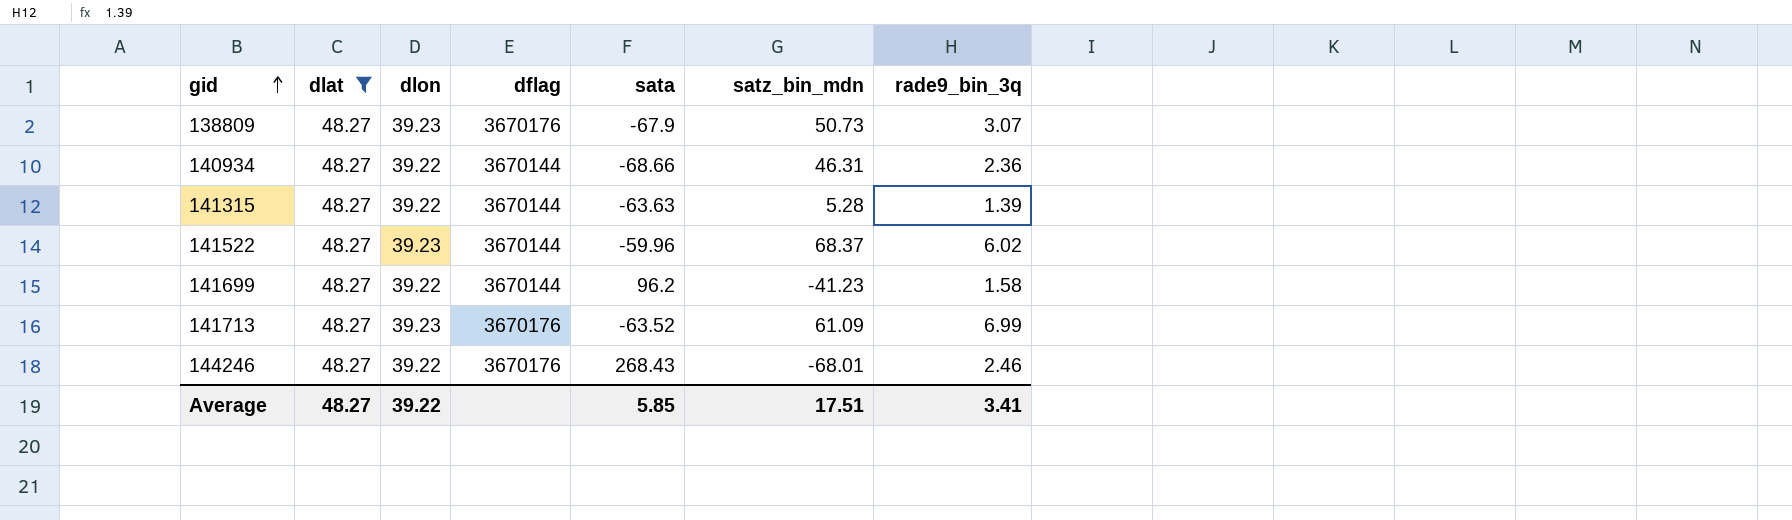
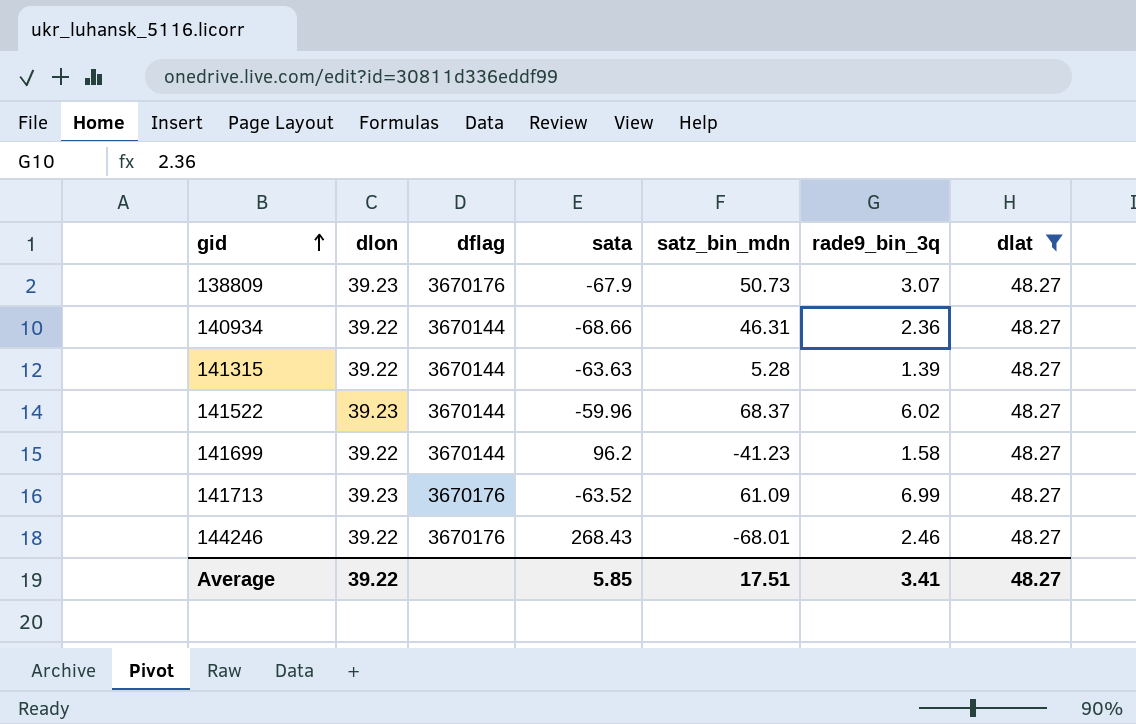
column dlat | position: 2 -> 7

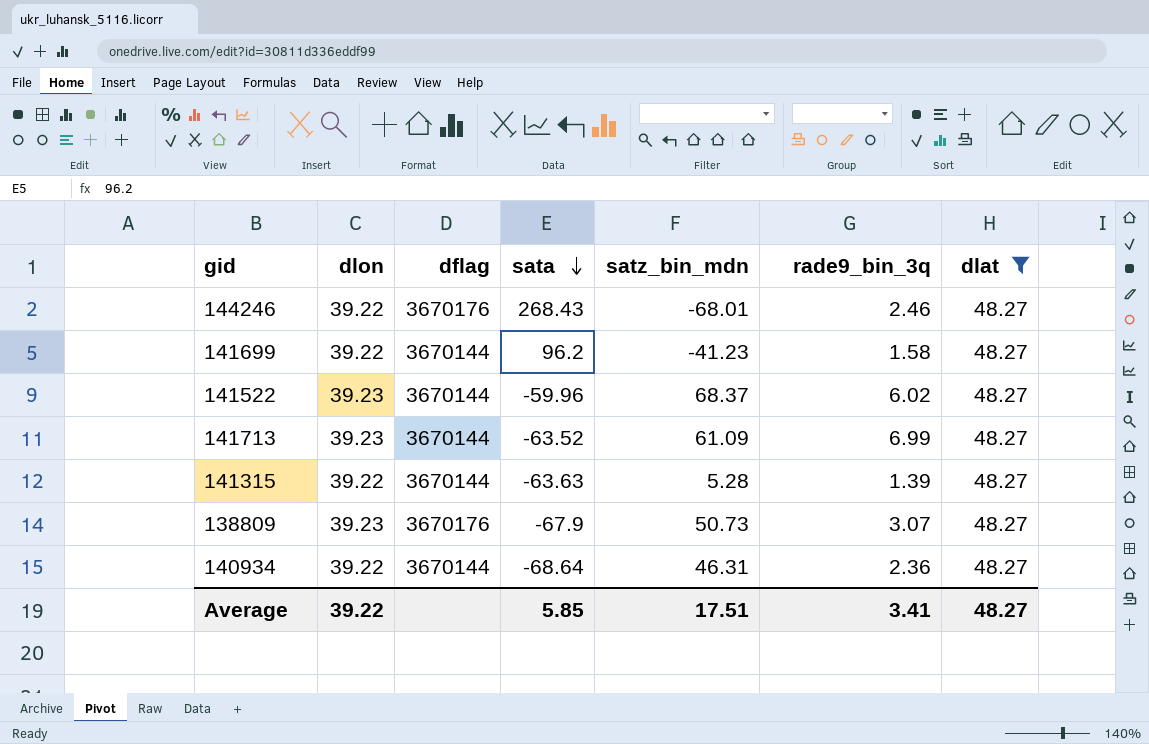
row order: gid ascending -> sata descending
141713 | dflag: 3670176 -> 3670144
140934 | sata: -68.66 -> -68.64

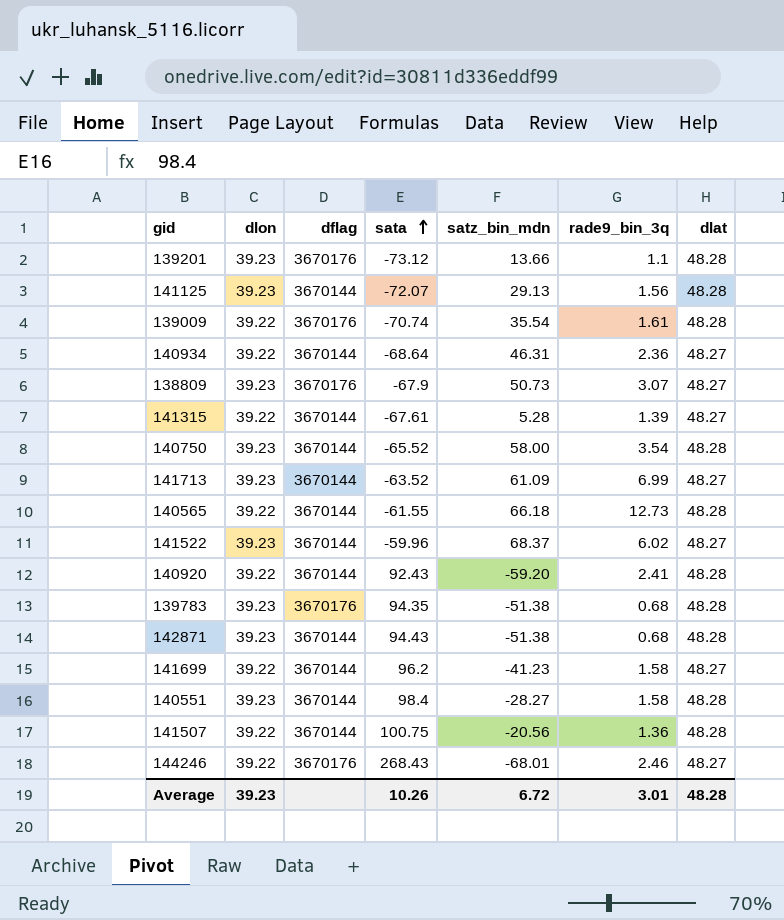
filter: dlat = 48.27 -> none
row order: sata descending -> sata ascending
141315 | sata: -63.63 -> -67.61
Average | dlon: 39.22 -> 39.23
Average | sata: 5.85 -> 10.26
Average | satz_bin_mdn: 17.51 -> 6.72
Average | rade9_bin_3q: 3.41 -> 3.01
Average | dlat: 48.27 -> 48.28

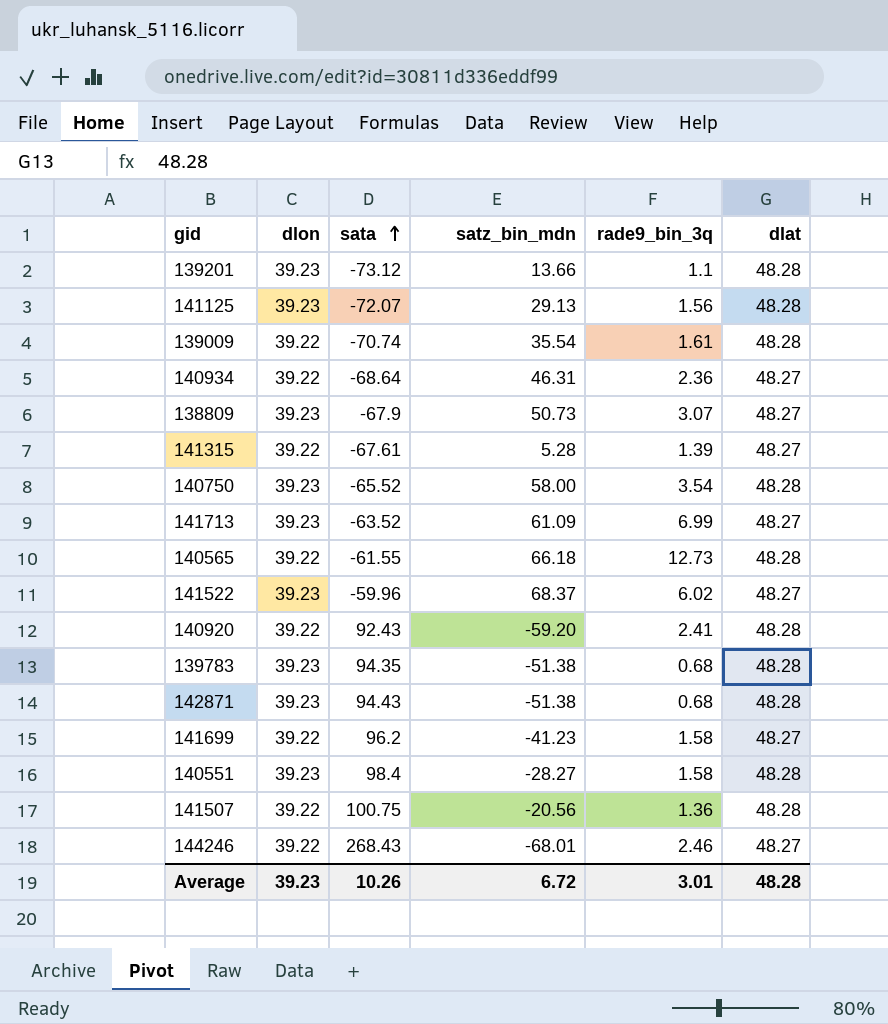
column dflag | position: 3 -> none

